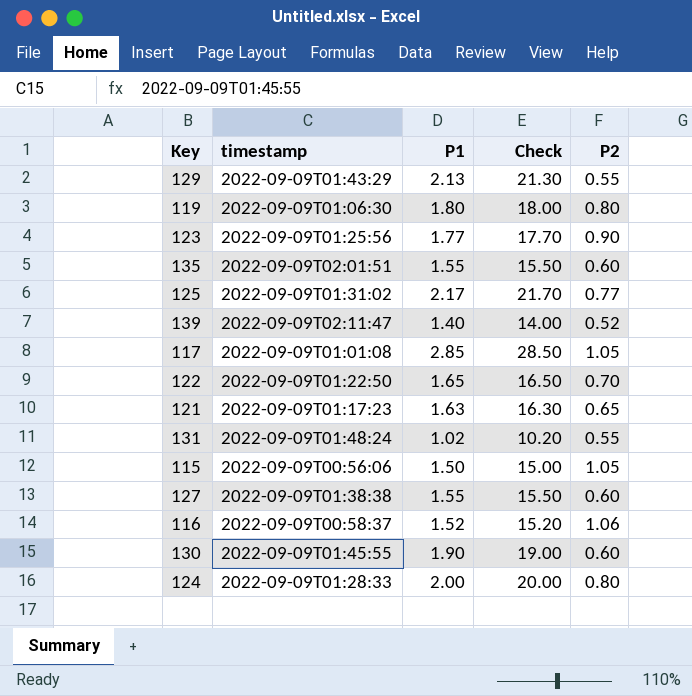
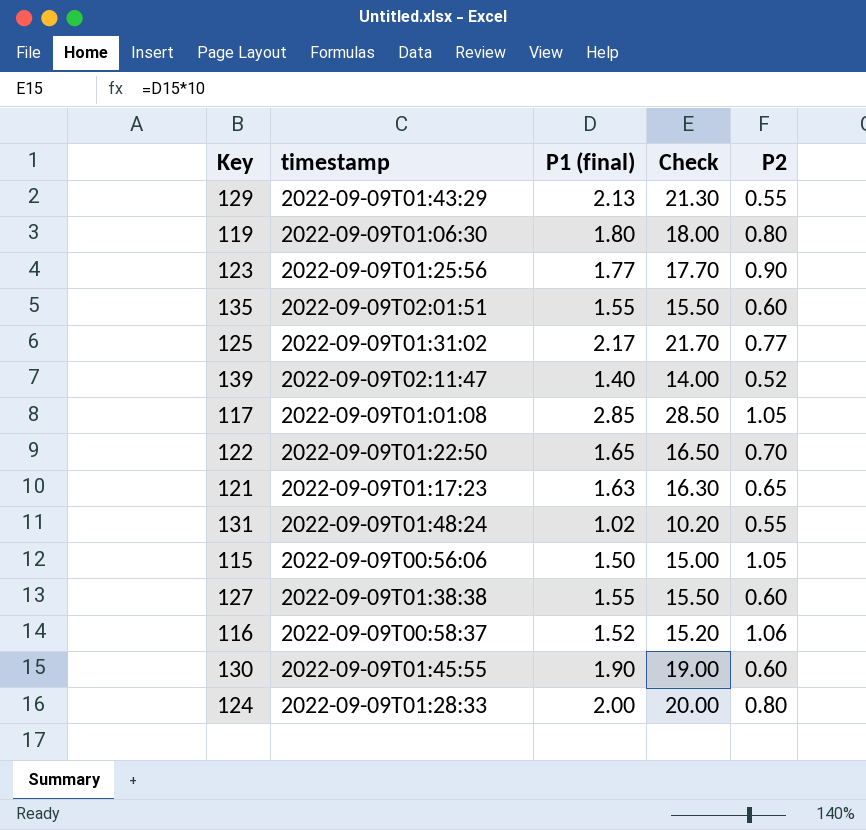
column name: P1 -> P1 (final)

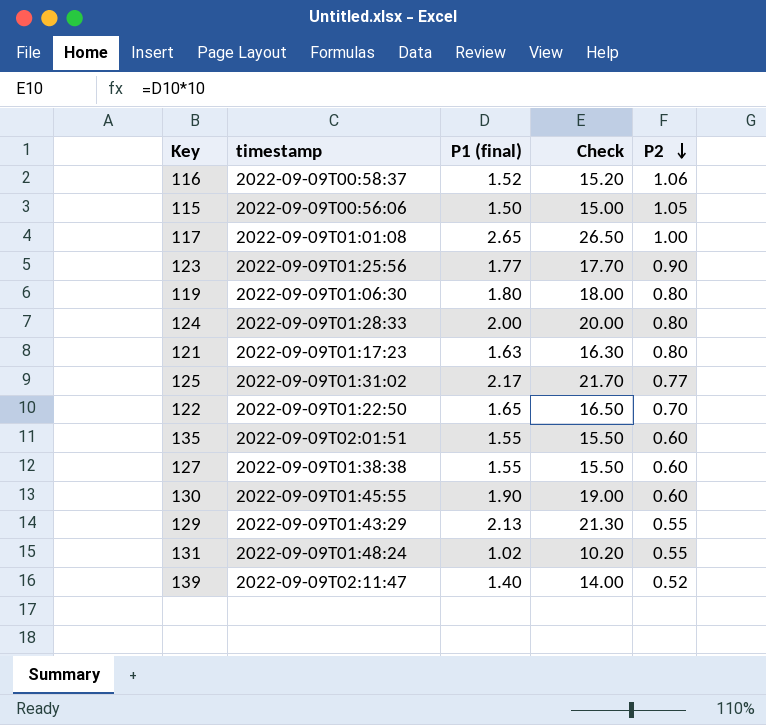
row order: none -> P2 descending
117 | P1 (final): 2.85 -> 2.65
117 | Check: 28.50 -> 26.50
117 | P2: 1.05 -> 1.00
121 | P2: 0.65 -> 0.80

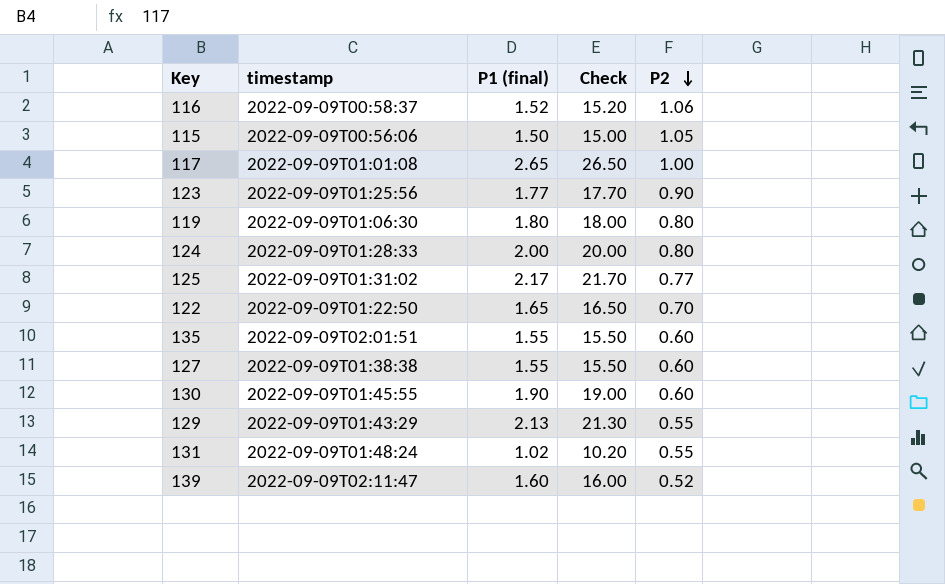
row 121: 2022-09-09T01:17:23 | 1.63 | 16.30 | 0.80 -> none
139 | P1 (final): 1.40 -> 1.60
139 | Check: 14.00 -> 16.00

